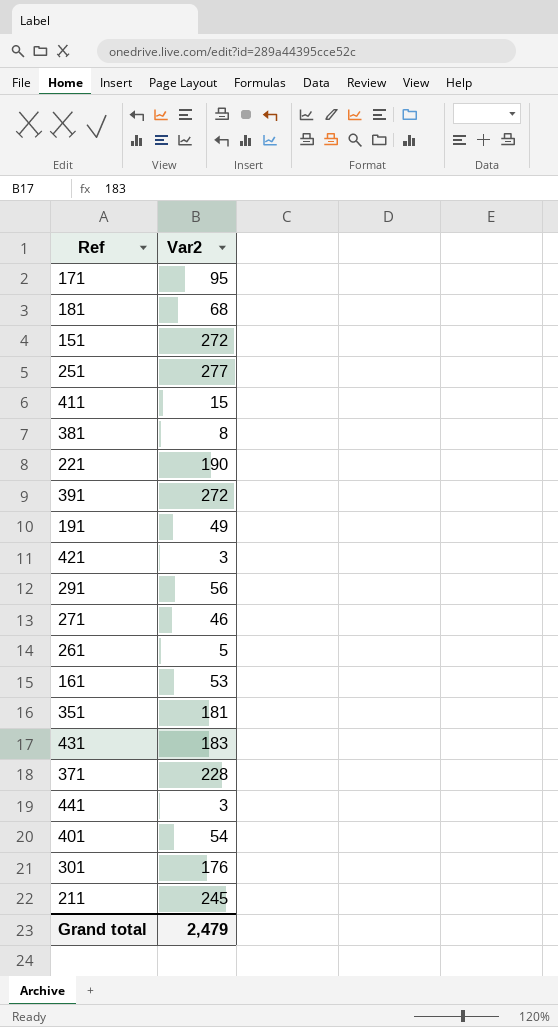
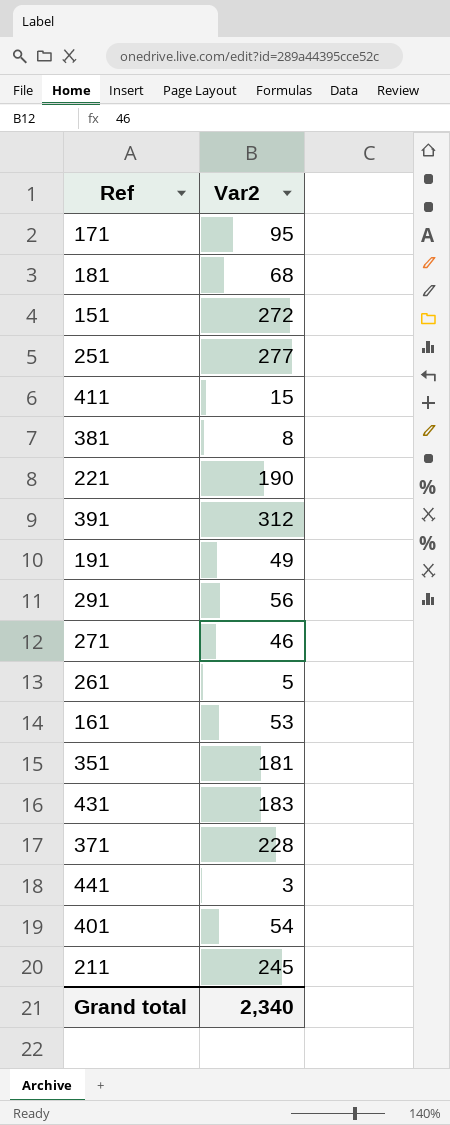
row 421: 3 -> none
row 301: 176 -> none
391 | Var2: 272 -> 312
Grand total | Var2: 2,479 -> 2,340

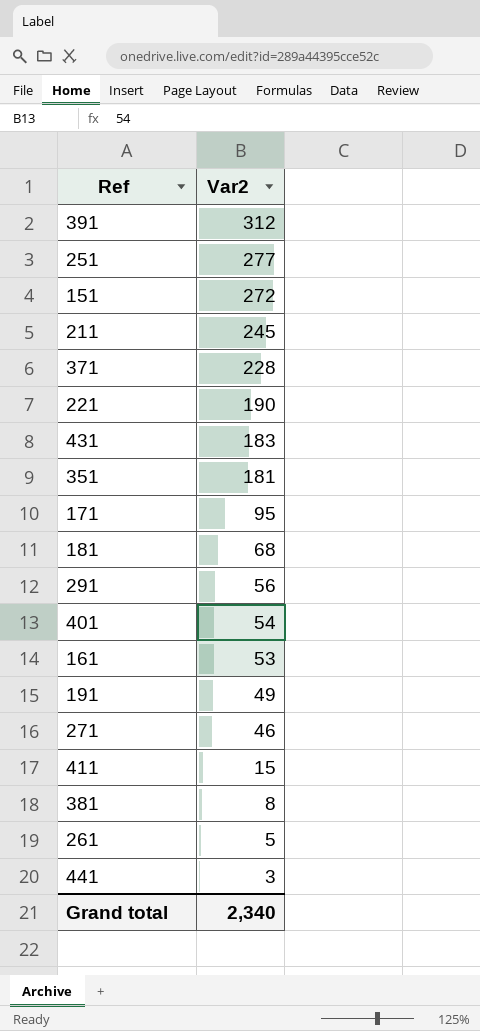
row order: none -> Var2 descending

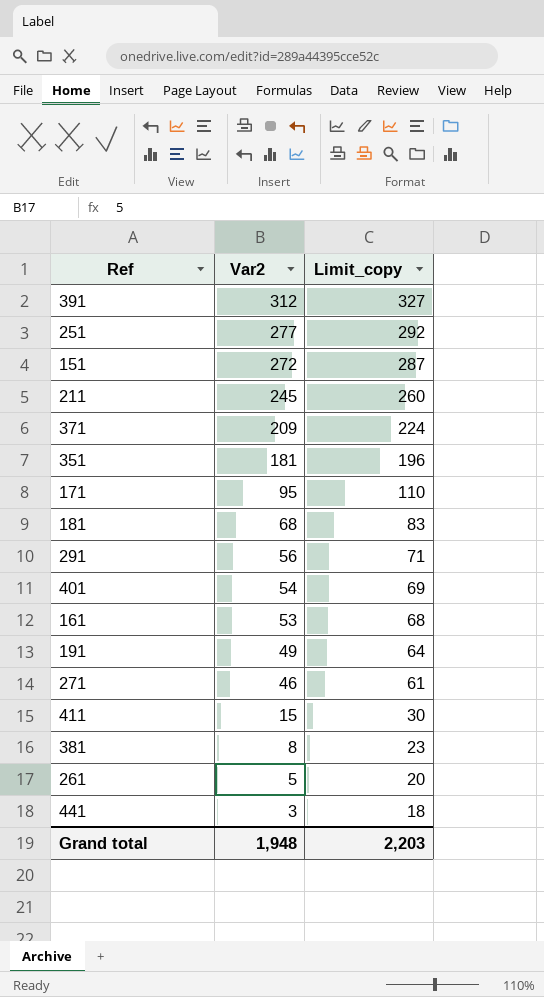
column Limit_copy | formula: none -> [Var2] + 15
row 221: 190 -> none
row 431: 183 -> none
371 | Var2: 228 -> 209
Grand total | Var2: 2,340 -> 1,948

